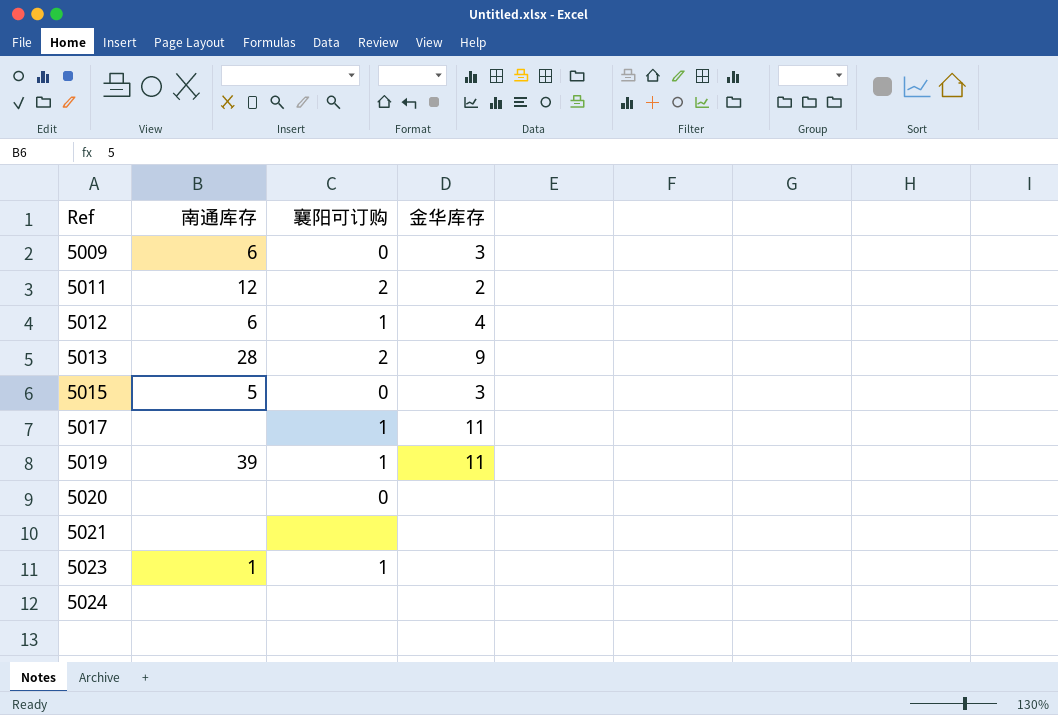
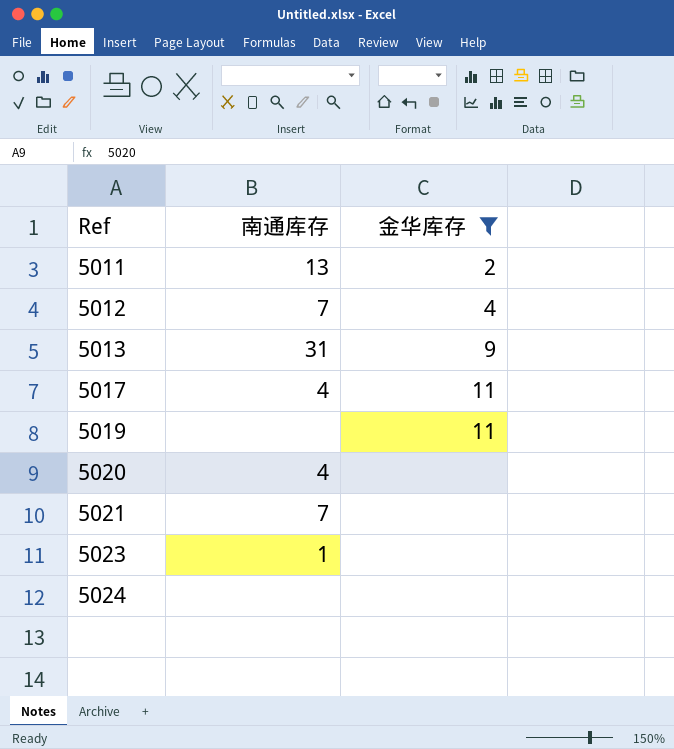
filter: none -> 金华库存 != 3
column 襄阳可订购 | position: 3 -> none
5011 | 南通库存: 12 -> 13
5012 | 南通库存: 6 -> 7
5013 | 南通库存: 28 -> 31
5017 | 南通库存: none -> 4
5019 | 南通库存: 39 -> none
5020 | 南通库存: none -> 4
5021 | 南通库存: none -> 7

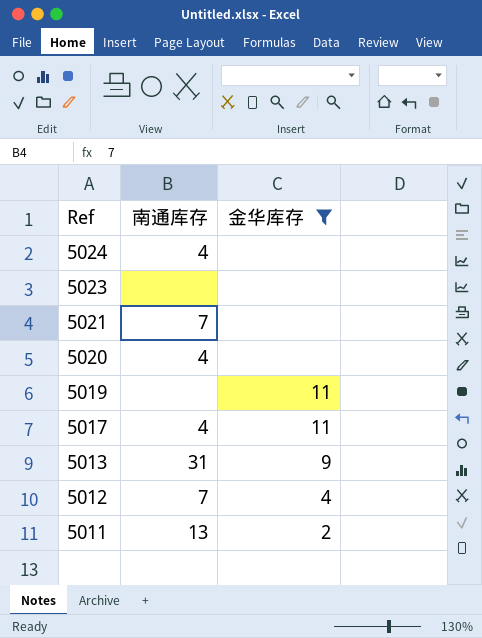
row order: Ref ascending -> Ref descending
5024 | 南通库存: none -> 4
5023 | 南通库存: 1 -> none

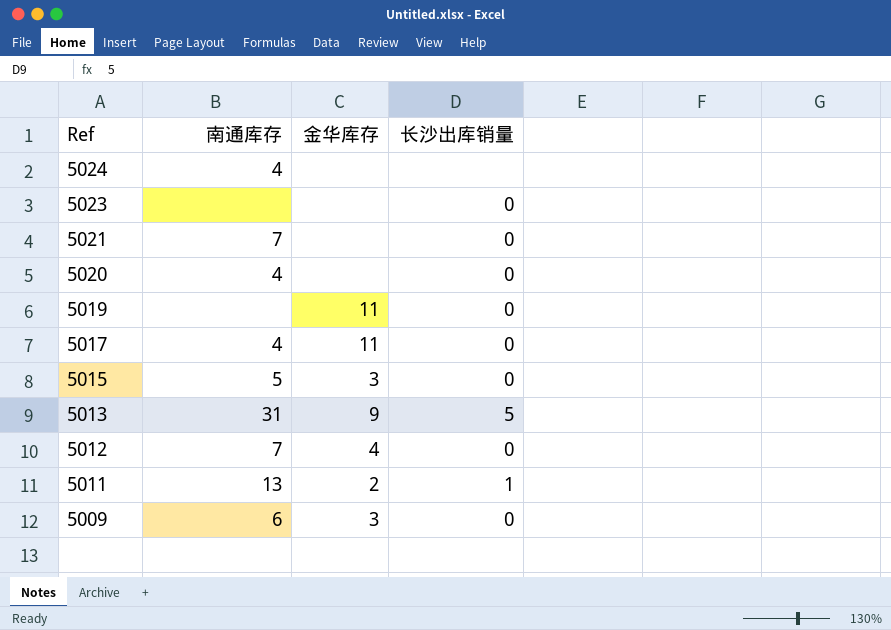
filter: 金华库存 != 3 -> none
column 长沙出库销量 | position: none -> 4

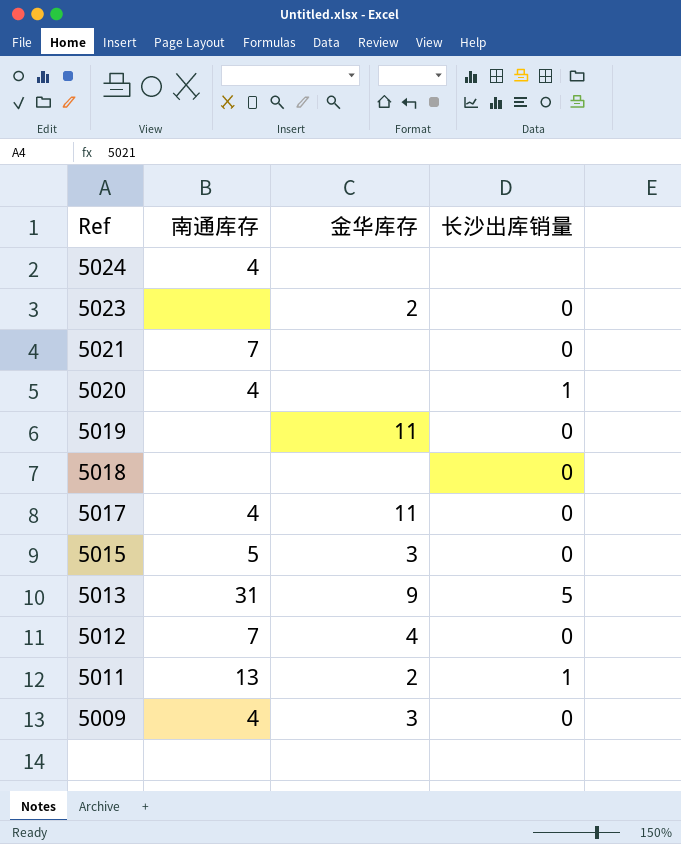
5023 | 金华库存: none -> 2
5020 | 长沙出库销量: 0 -> 1
row 5018: none -> none | none | 0
5009 | 南通库存: 6 -> 4

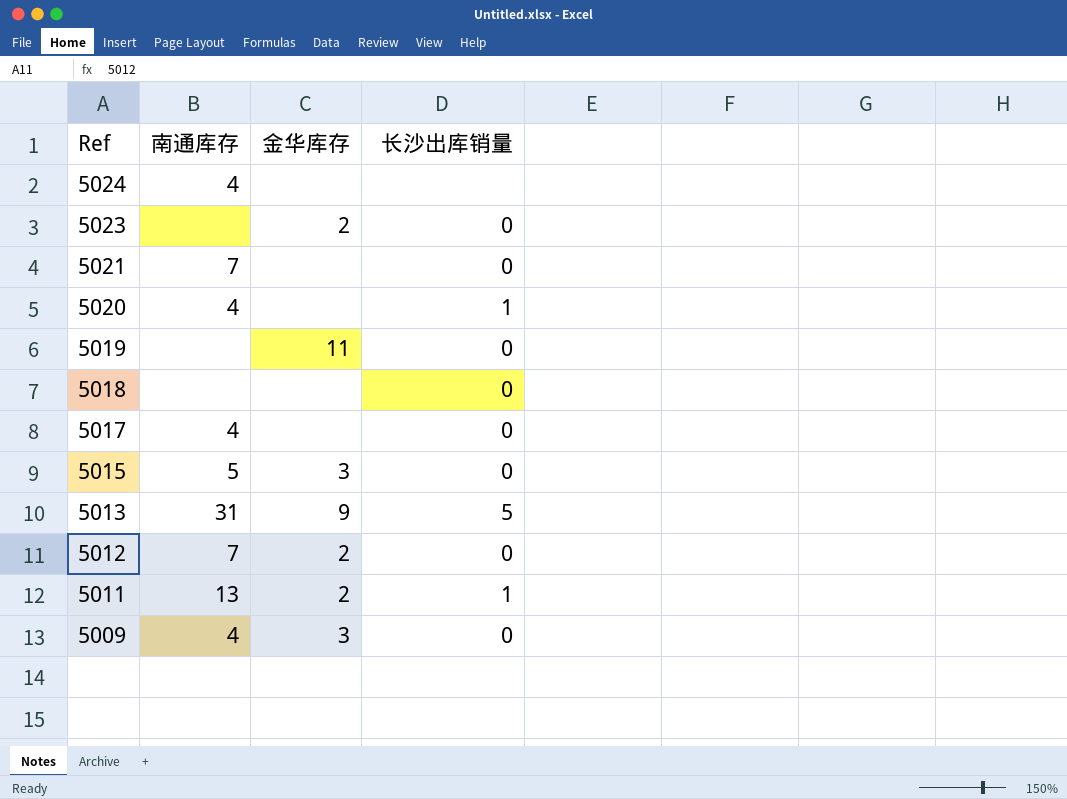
5017 | 金华库存: 11 -> none
5012 | 金华库存: 4 -> 2

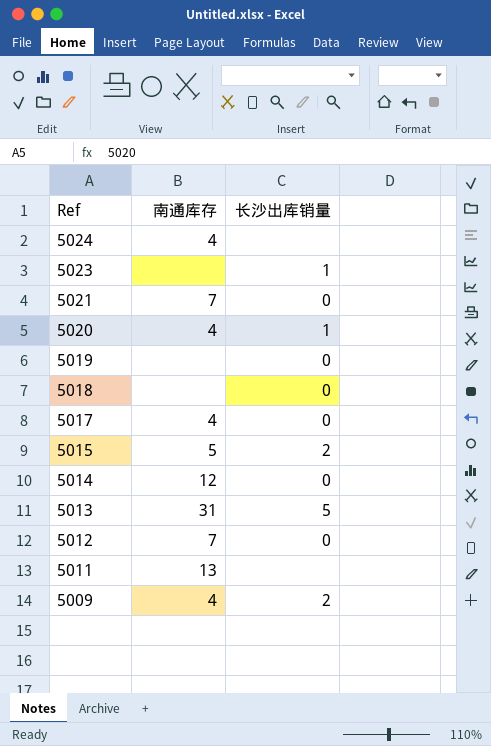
column 金华库存 | position: 3 -> none
5023 | 长沙出库销量: 0 -> 1
5015 | 长沙出库销量: 0 -> 2
row 5014: none -> 12 | 0
5011 | 长沙出库销量: 1 -> none
5009 | 长沙出库销量: 0 -> 2

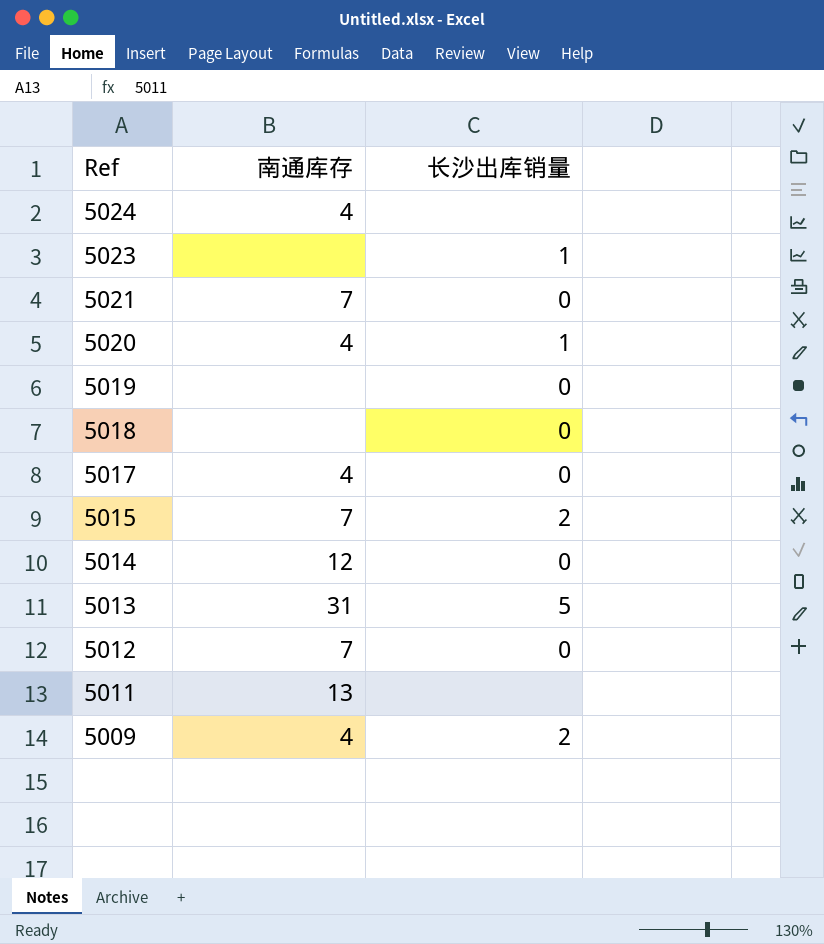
5015 | 南通库存: 5 -> 7

